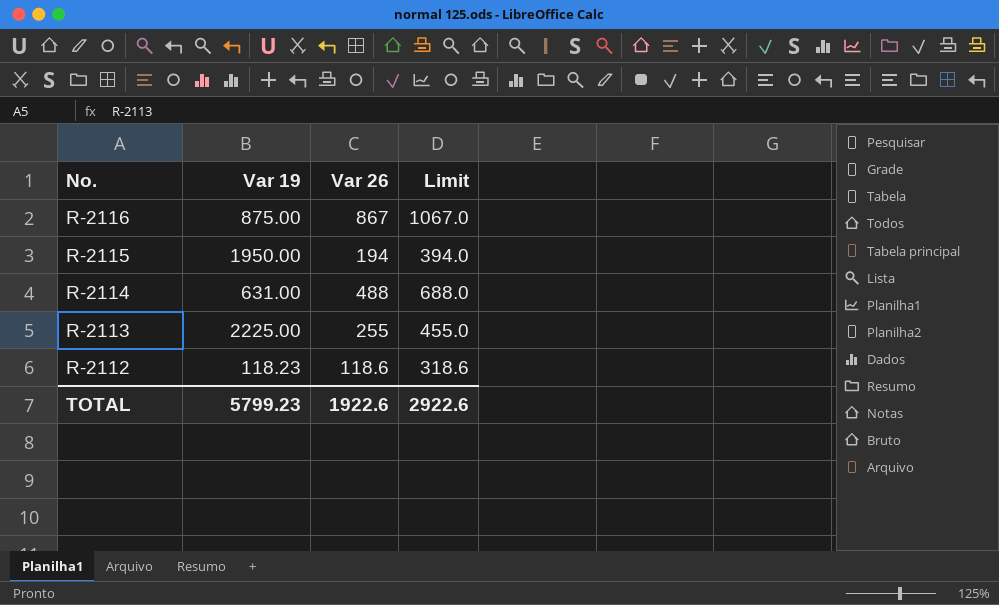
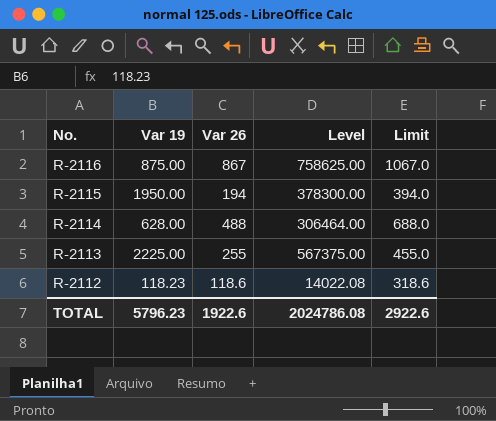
column Level | formula: none -> [Var 19] * [Var 26]
R-2114 | Var 19: 631.00 -> 628.00
TOTAL | Var 19: 5799.23 -> 5796.23

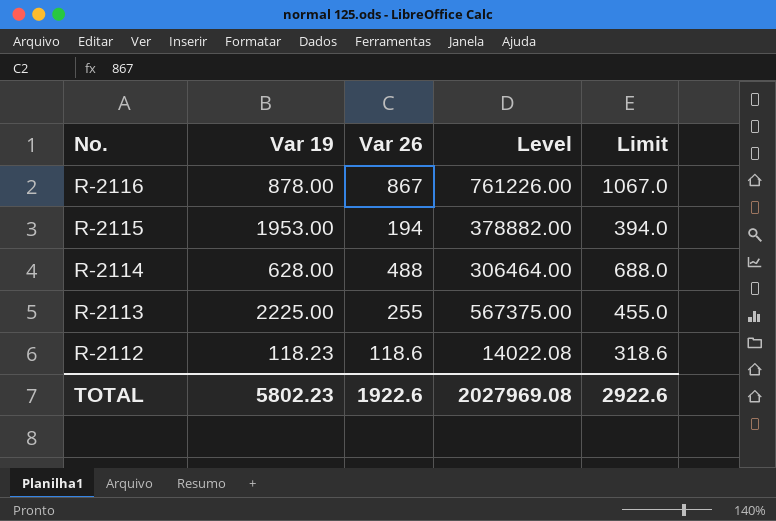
R-2116 | Var 19: 875.00 -> 878.00
R-2116 | Level: 758625.00 -> 761226.00
R-2115 | Var 19: 1950.00 -> 1953.00
R-2115 | Level: 378300.00 -> 378882.00
TOTAL | Var 19: 5796.23 -> 5802.23
TOTAL | Level: 2024786.08 -> 2027969.08

